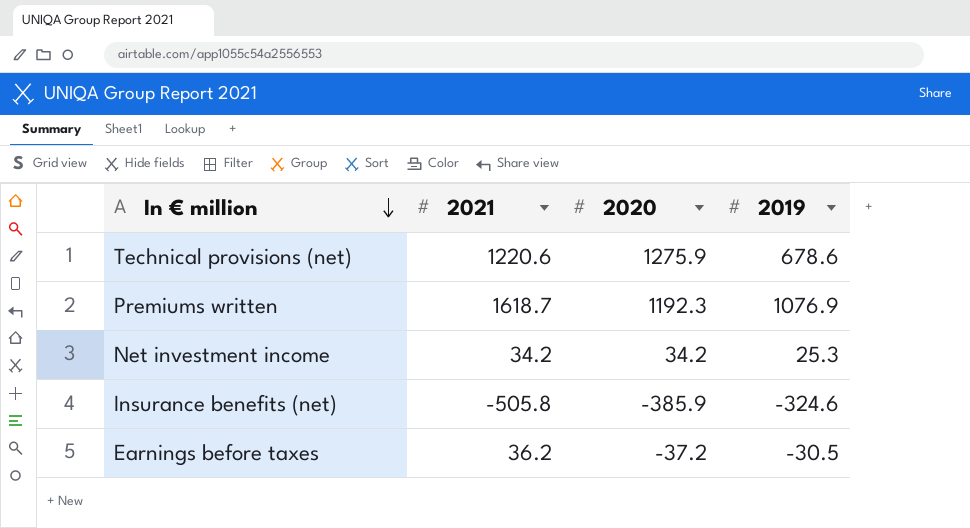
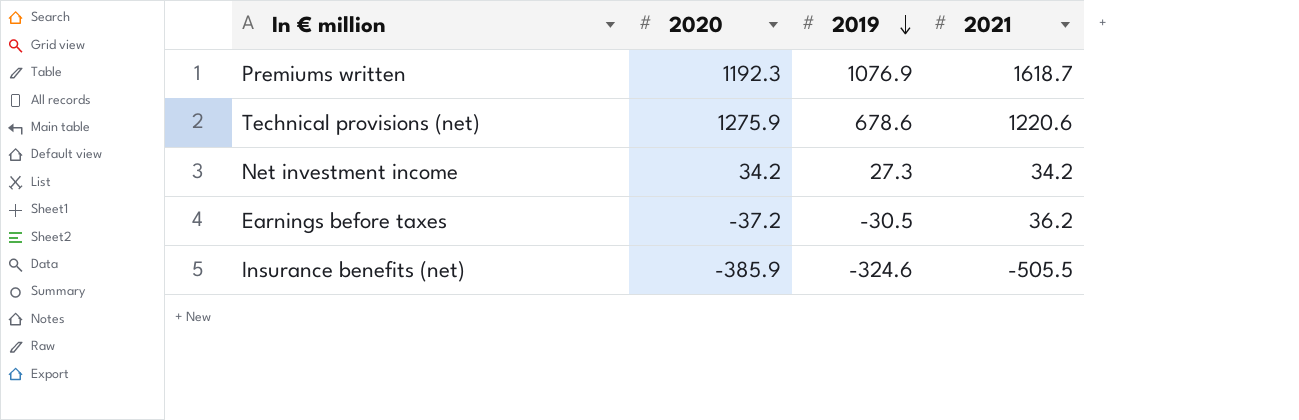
row order: In € million descending -> 2019 descending
column 2021 | position: 2 -> 4
Net investment income | 2019: 25.3 -> 27.3
Insurance benefits (net) | 2021: -505.8 -> -505.5

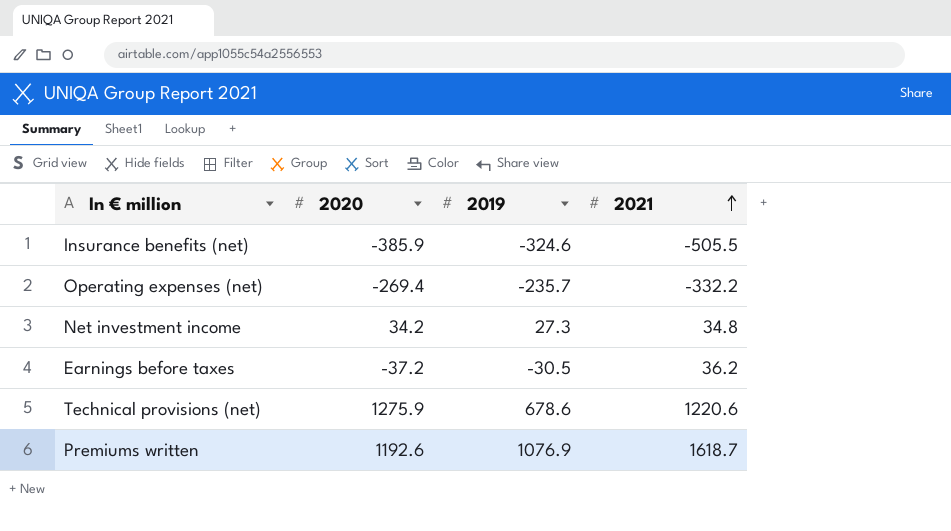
row order: 2019 descending -> 2021 ascending
row Operating expenses (net): none -> -269.4 | -235.7 | -332.2
Net investment income | 2021: 34.2 -> 34.8
Premiums written | 2020: 1192.3 -> 1192.6

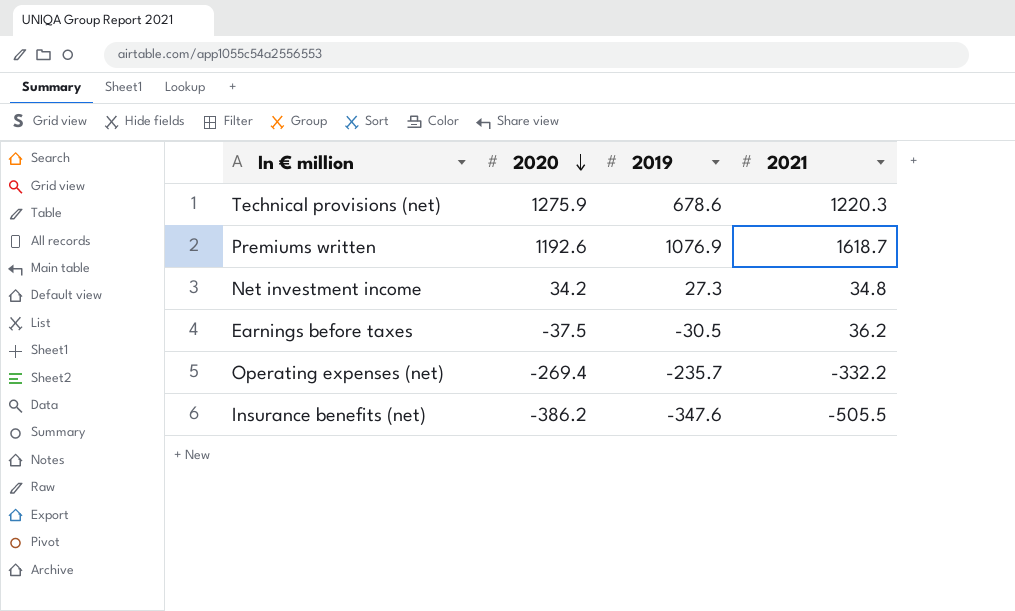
row order: 2021 ascending -> 2020 descending
Technical provisions (net) | 2021: 1220.6 -> 1220.3
Earnings before taxes | 2020: -37.2 -> -37.5
Insurance benefits (net) | 2020: -385.9 -> -386.2
Insurance benefits (net) | 2019: -324.6 -> -347.6

